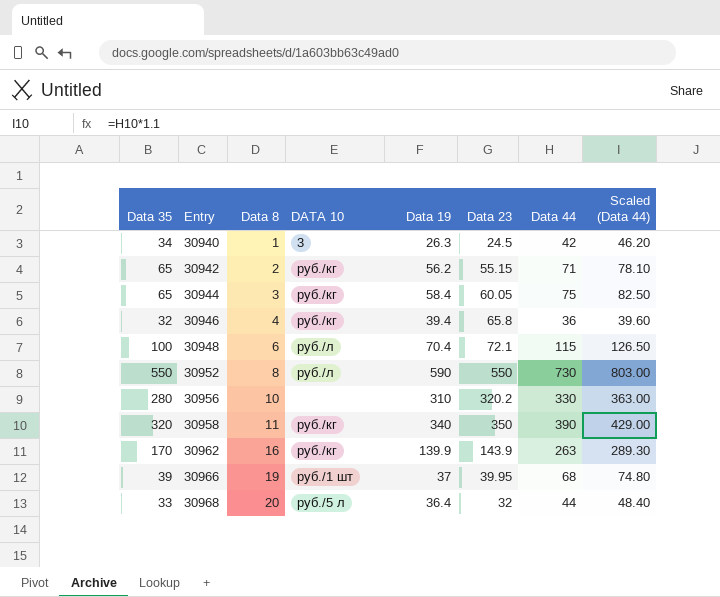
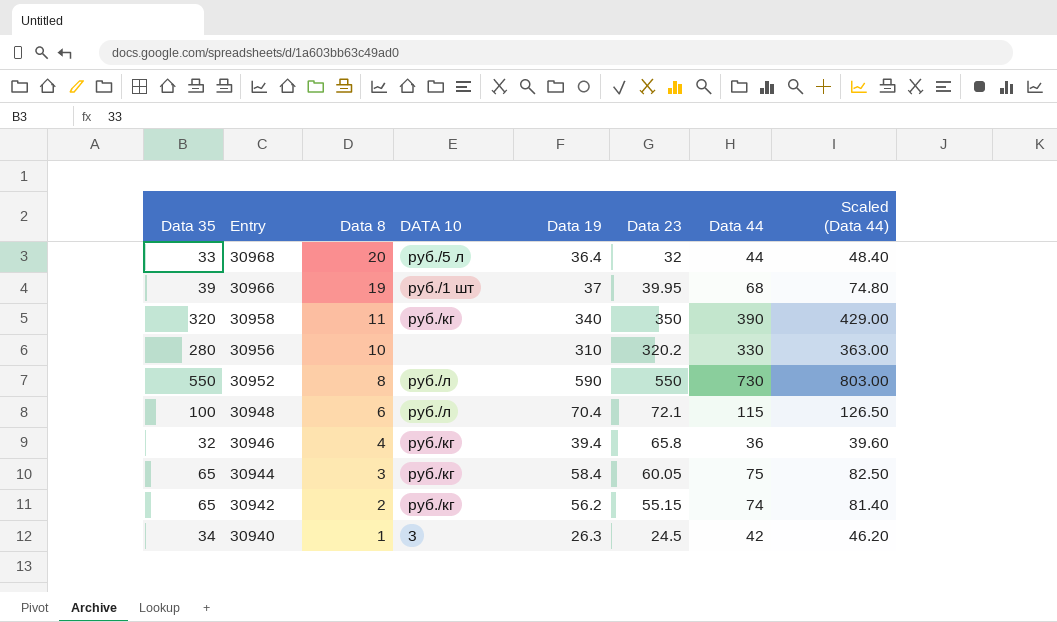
row order: Entry ascending -> Entry descending
row 30962: 170 | 16 | руб./кг | 139.9 | 143.9 | 263 | 289.30 -> none
30942 | Data 44: 71 -> 74
30942 | Scaled (Data 44): 78.10 -> 81.40

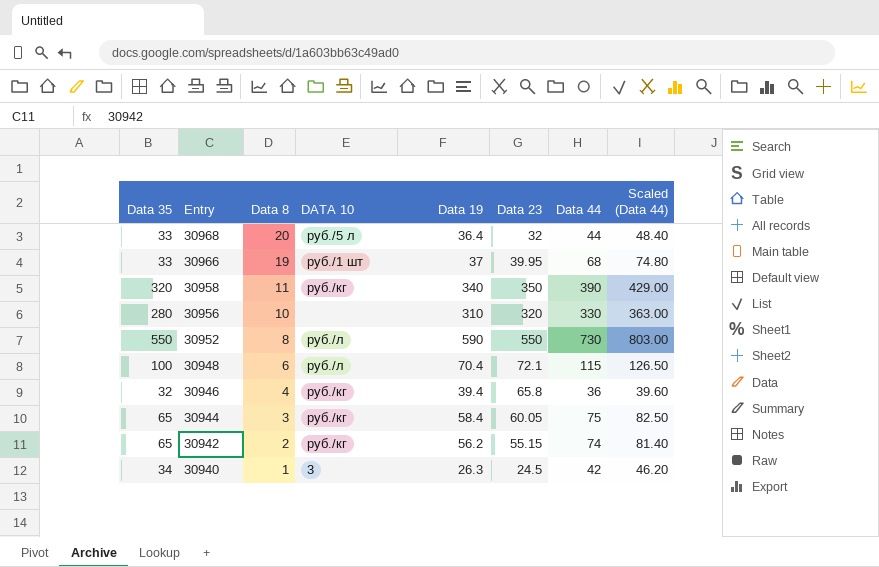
30966 | Data 35: 39 -> 33
30956 | Data 23: 320.2 -> 320

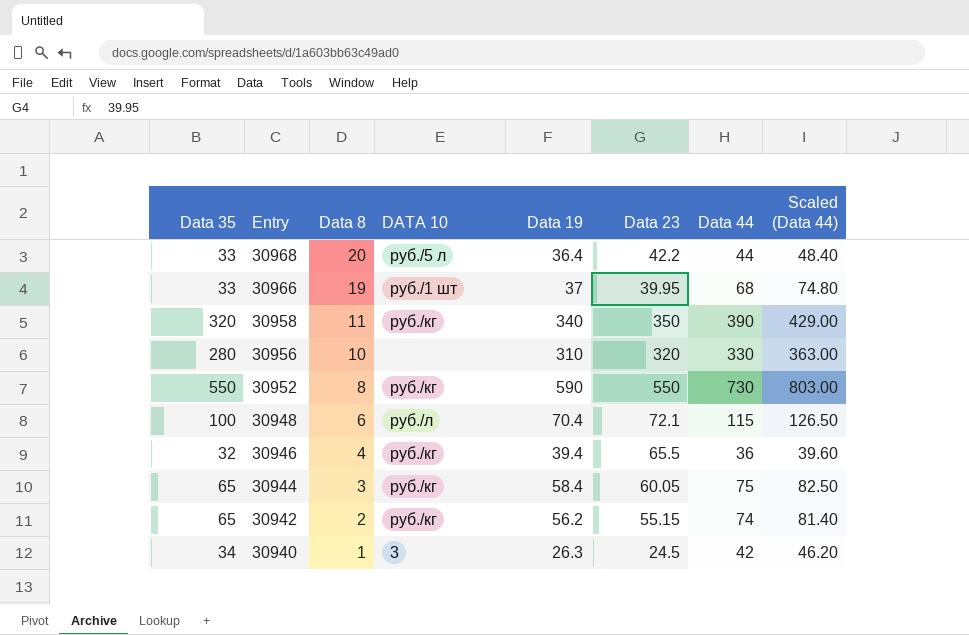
30968 | Data 23: 32 -> 42.2
30952 | DATA 10: руб./л -> руб./кг
30946 | Data 23: 65.8 -> 65.5

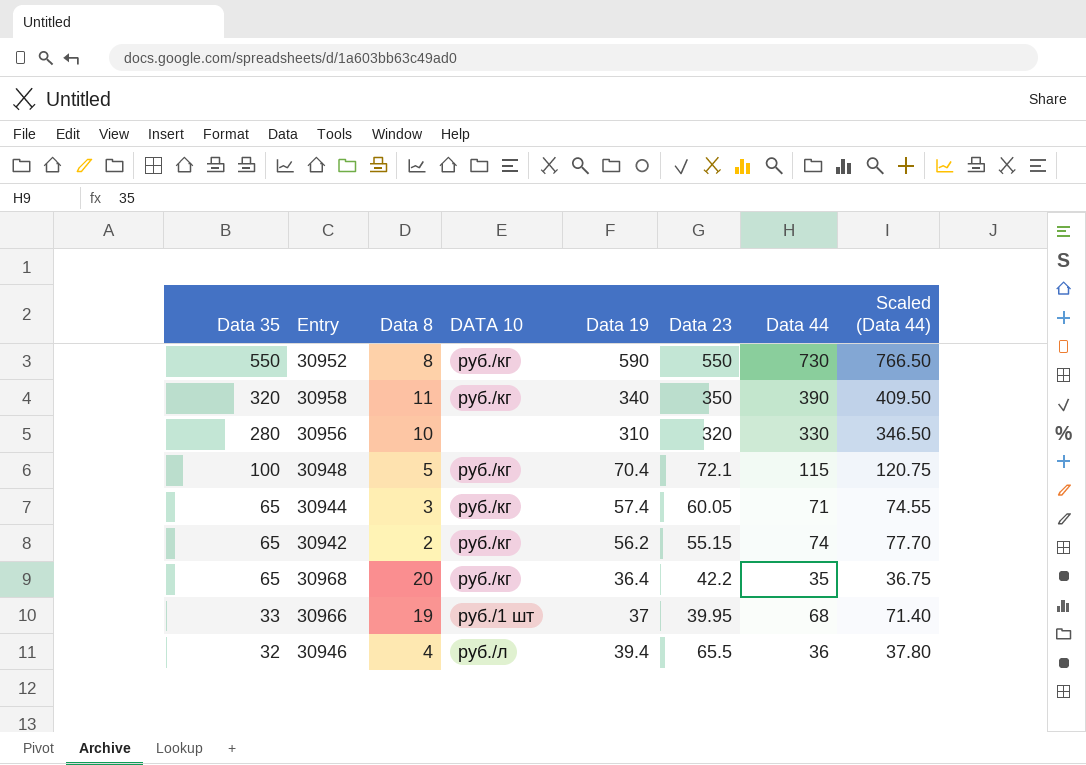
row order: Entry descending -> Data 35 descending
column Scaled (Data 44) | formula: [Data 44] * 1.1 -> [Data 44] * 1.05
row 30940: 34 | 1 | 3 | 26.3 | 24.5 | 42 | 46.20 -> none
30948 | Data 8: 6 -> 5
30948 | DATA 10: руб./л -> руб./кг
30944 | Data 19: 58.4 -> 57.4
30944 | Data 44: 75 -> 71
30968 | Data 35: 33 -> 65
30968 | DATA 10: руб./5 л -> руб./кг
30968 | Data 44: 44 -> 35
30946 | DATA 10: руб./кг -> руб./л

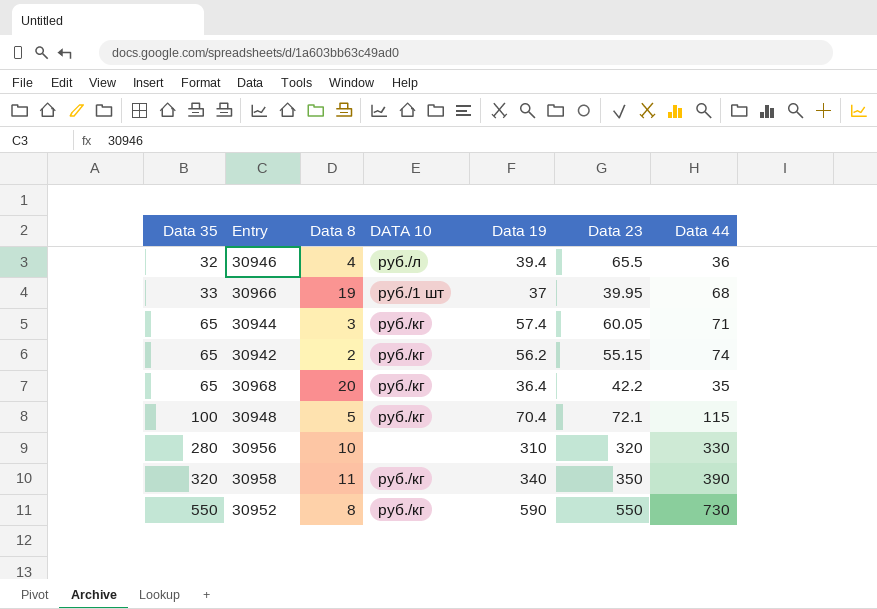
row order: Data 35 descending -> Data 35 ascending
column Scaled (Data 44) | formula: [Data 44] * 1.05 -> none

